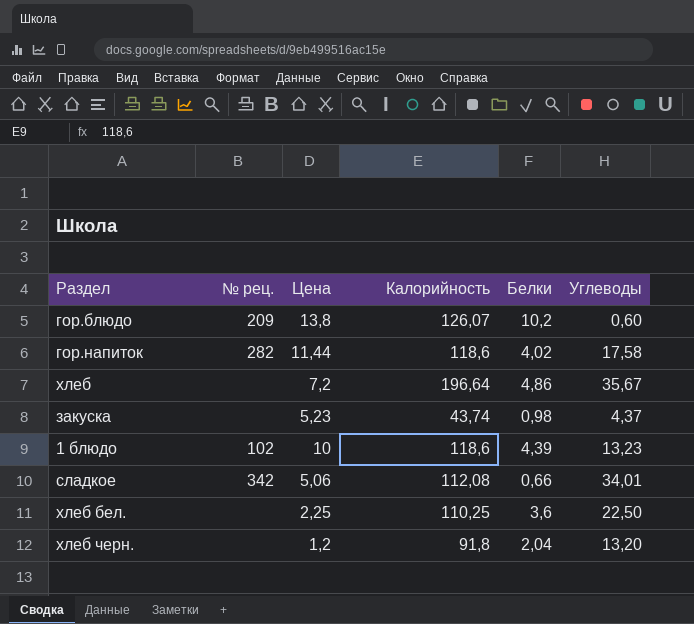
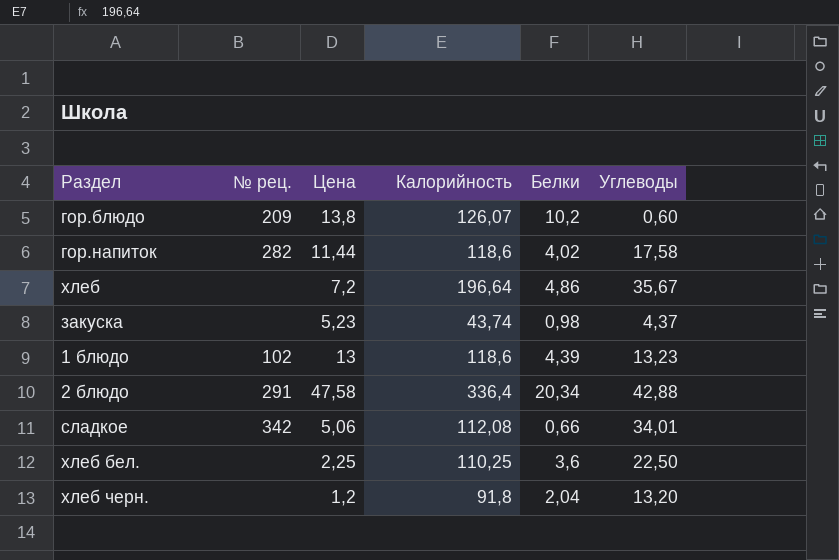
1 блюдо | Цена: 10 -> 13
row 2 блюдо: none -> 291 | 47,58 | 336,4 | 20,34 | 42,88

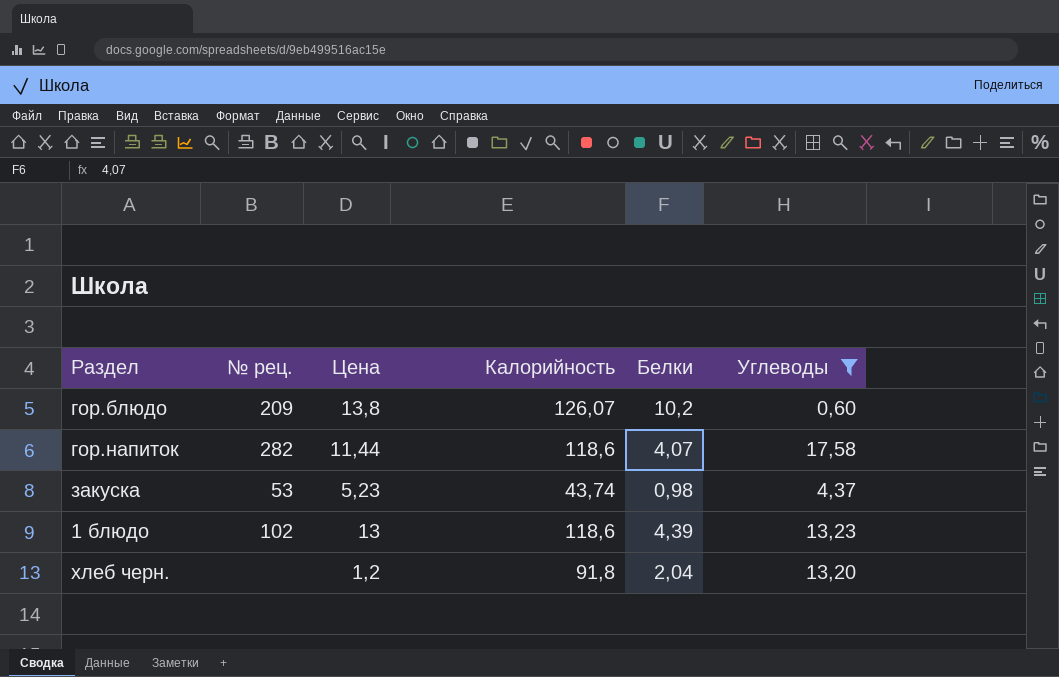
filter: none -> Углеводы <= 17,58
гор.напиток | Белки: 4,02 -> 4,07
закуска | № рец.: none -> 53

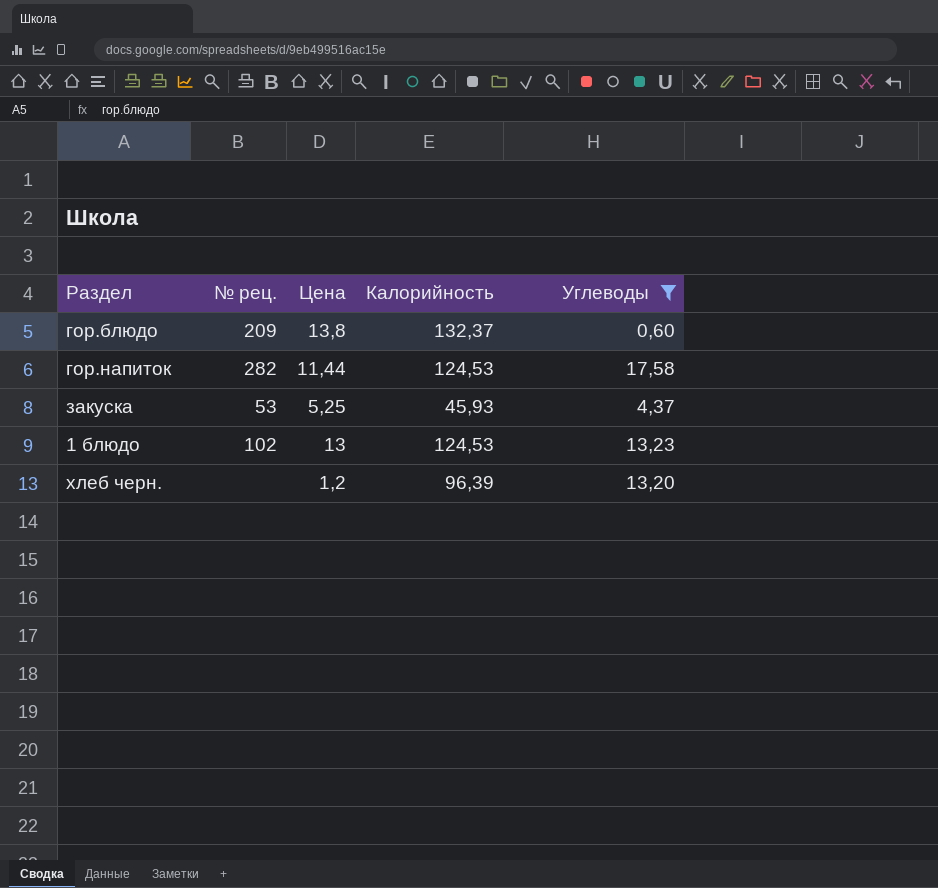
column Белки | position: 5 -> none
гор.блюдо | Калорийность: 126,07 -> 132,37
гор.напиток | Калорийность: 118,6 -> 124,53
закуска | Цена: 5,23 -> 5,25
закуска | Калорийность: 43,74 -> 45,93
1 блюдо | Калорийность: 118,6 -> 124,53
хлеб черн. | Калорийность: 91,8 -> 96,39

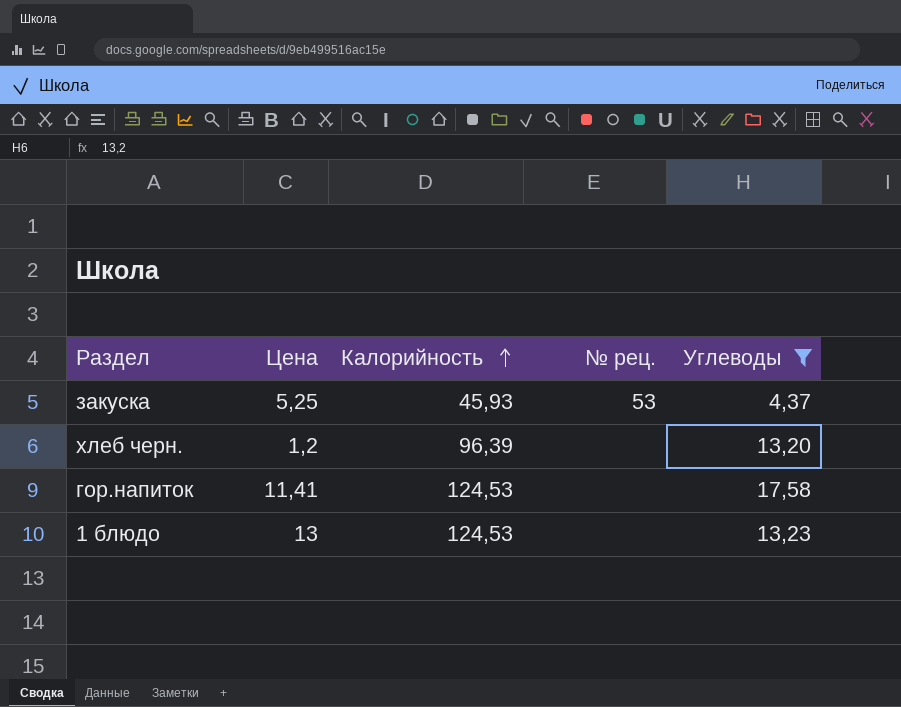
row order: none -> Калорийность ascending
column № рец. | position: 2 -> 4
row гор.блюдо: 209 | 13,8 | 132,37 | 0,60 -> none
гор.напиток | Цена: 11,44 -> 11,41
гор.напиток | № рец.: 282 -> none
1 блюдо | № рец.: 102 -> none

